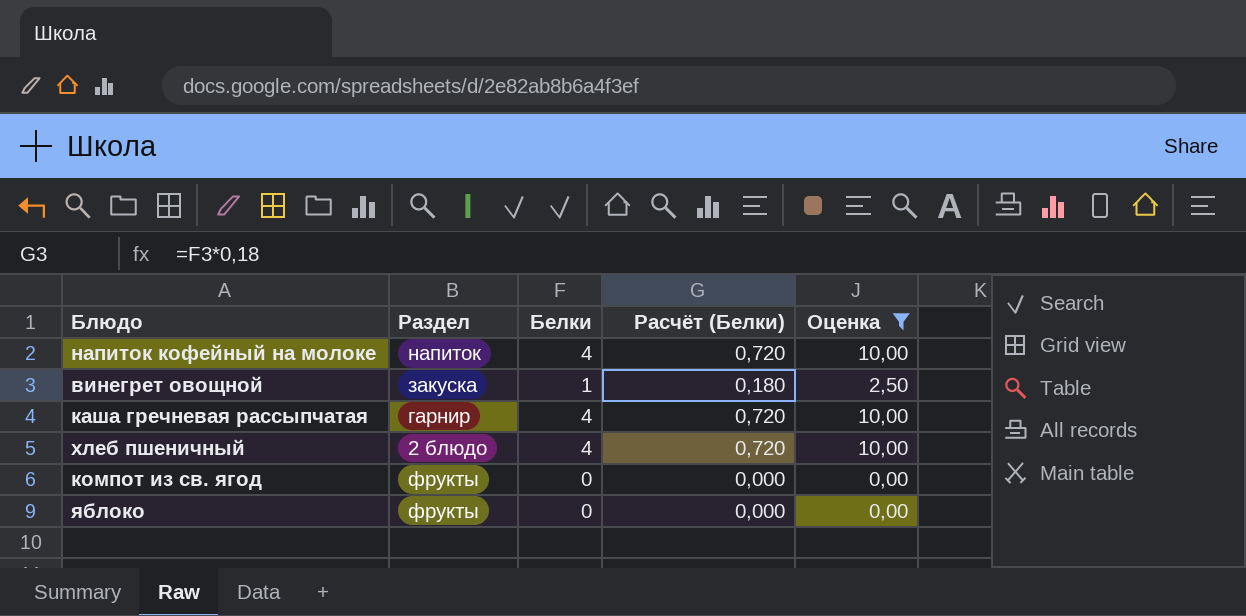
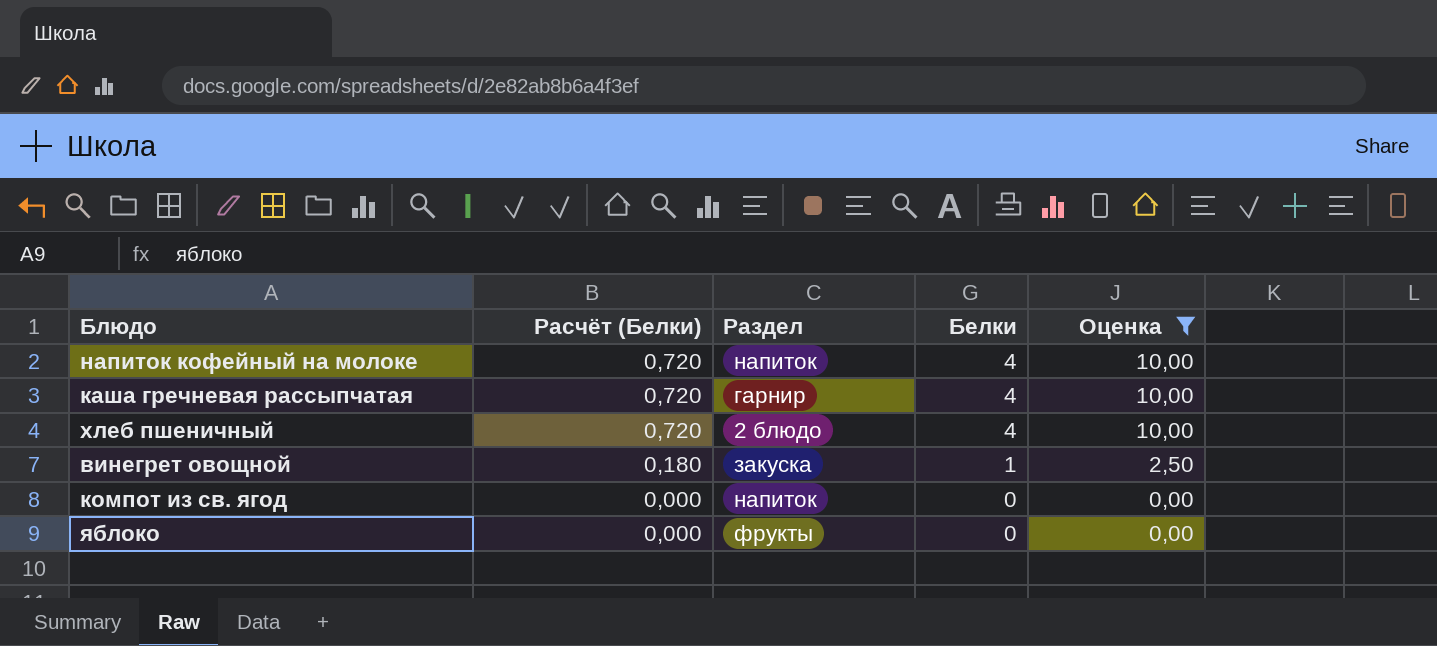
row order: none -> Расчёт (Белки) descending
column Расчёт (Белки) | position: 4 -> 2
компот из св. ягод | Раздел: фрукты -> напиток

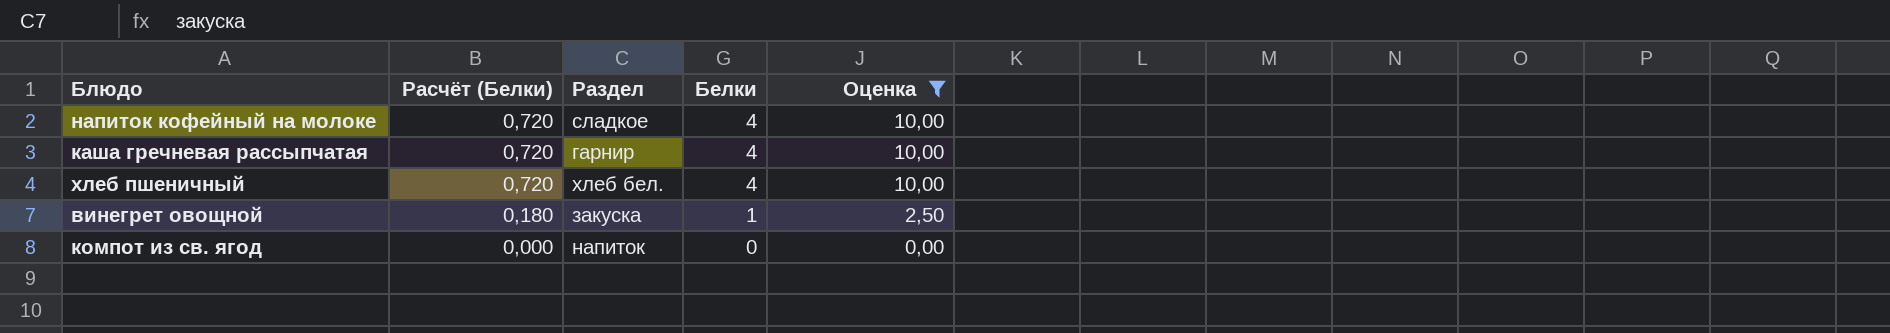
row яблоко: 0,000 | фрукты | 0 | 0,00 -> none
напиток кофейный на молоке | Раздел: напиток -> сладкое
хлеб пшеничный | Раздел: 2 блюдо -> хлеб бел.

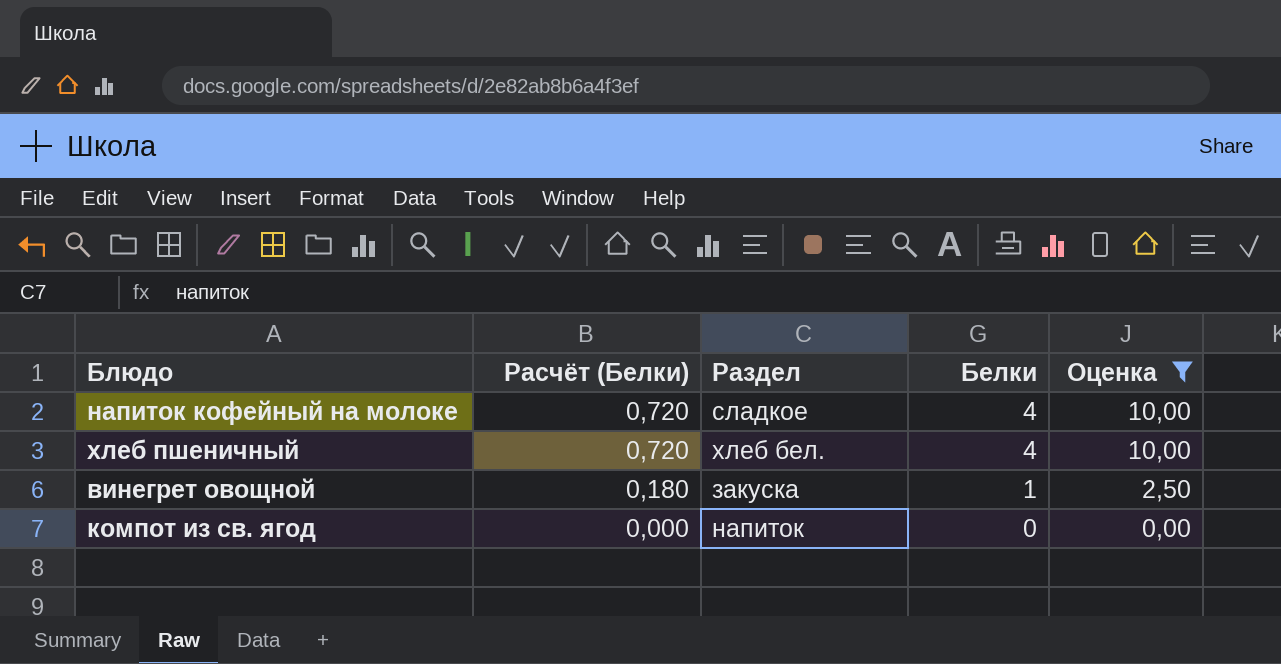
row каша гречневая рассыпчатая: 0,720 | гарнир | 4 | 10,00 -> none

